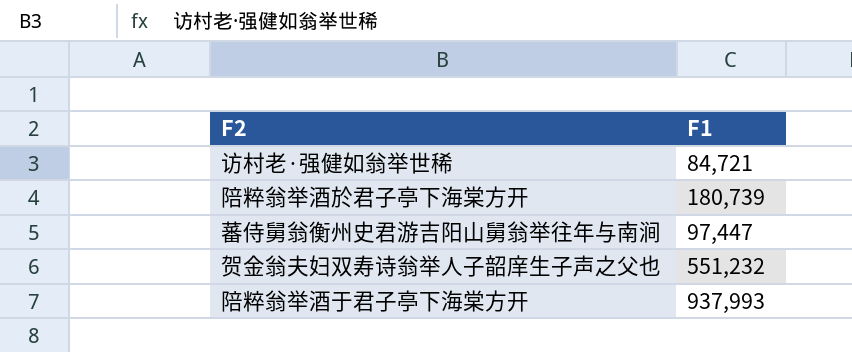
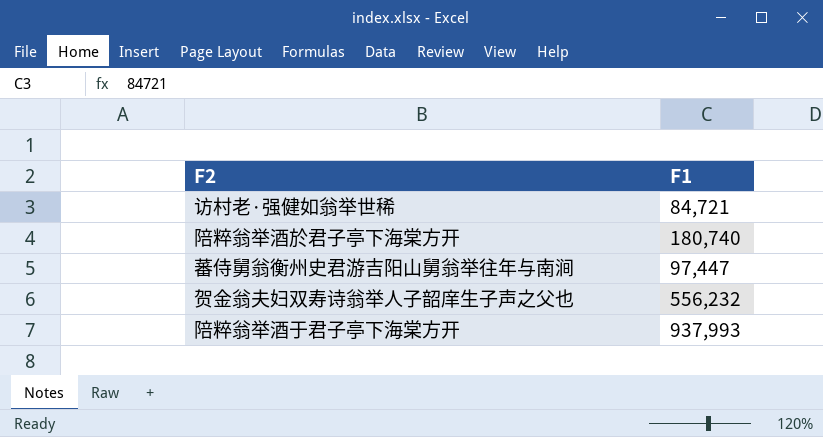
陪粹翁举酒於君子亭下海棠方开 | F1: 180,739 -> 180,740
贺金翁夫妇双寿诗翁举人子韶庠生子声之父也 | F1: 551,232 -> 556,232

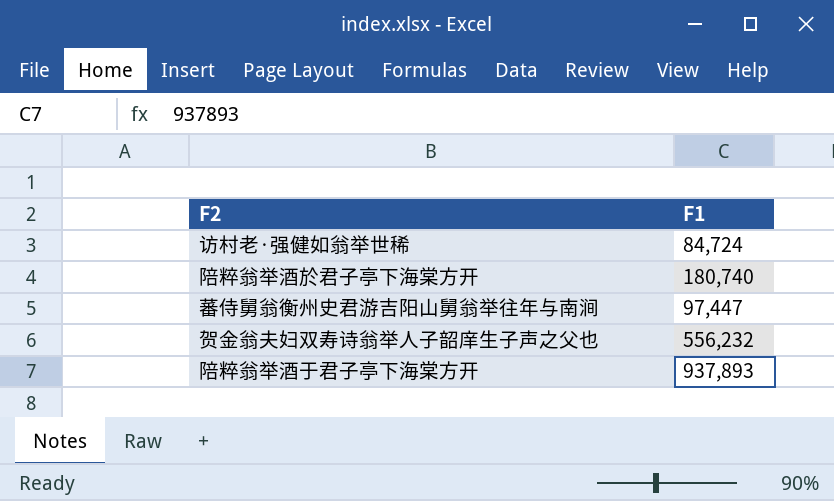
访村老·强健如翁举世稀 | F1: 84,721 -> 84,724
陪粹翁举酒于君子亭下海棠方开 | F1: 937,993 -> 937,893

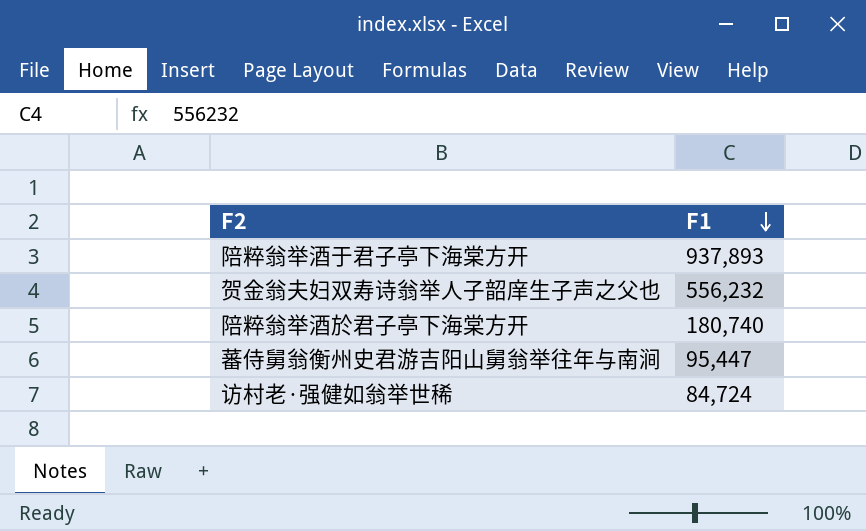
row order: none -> F1 descending
蕃侍舅翁衡州史君游吉阳山舅翁举往年与南涧 | F1: 97,447 -> 95,447

